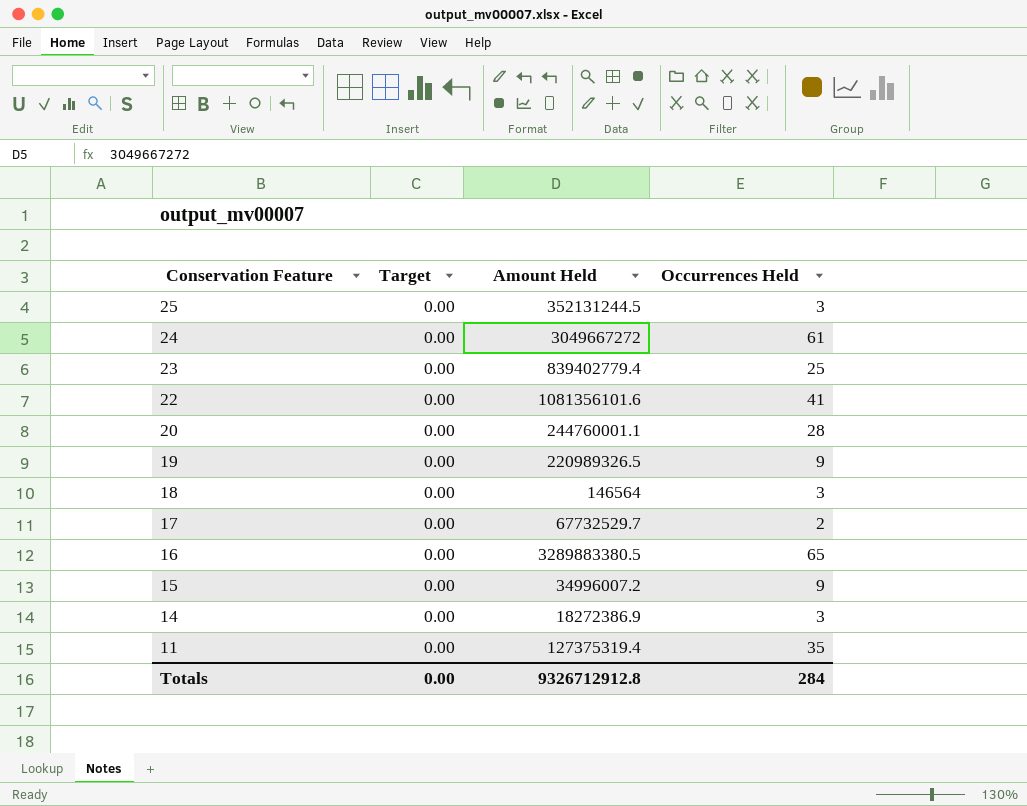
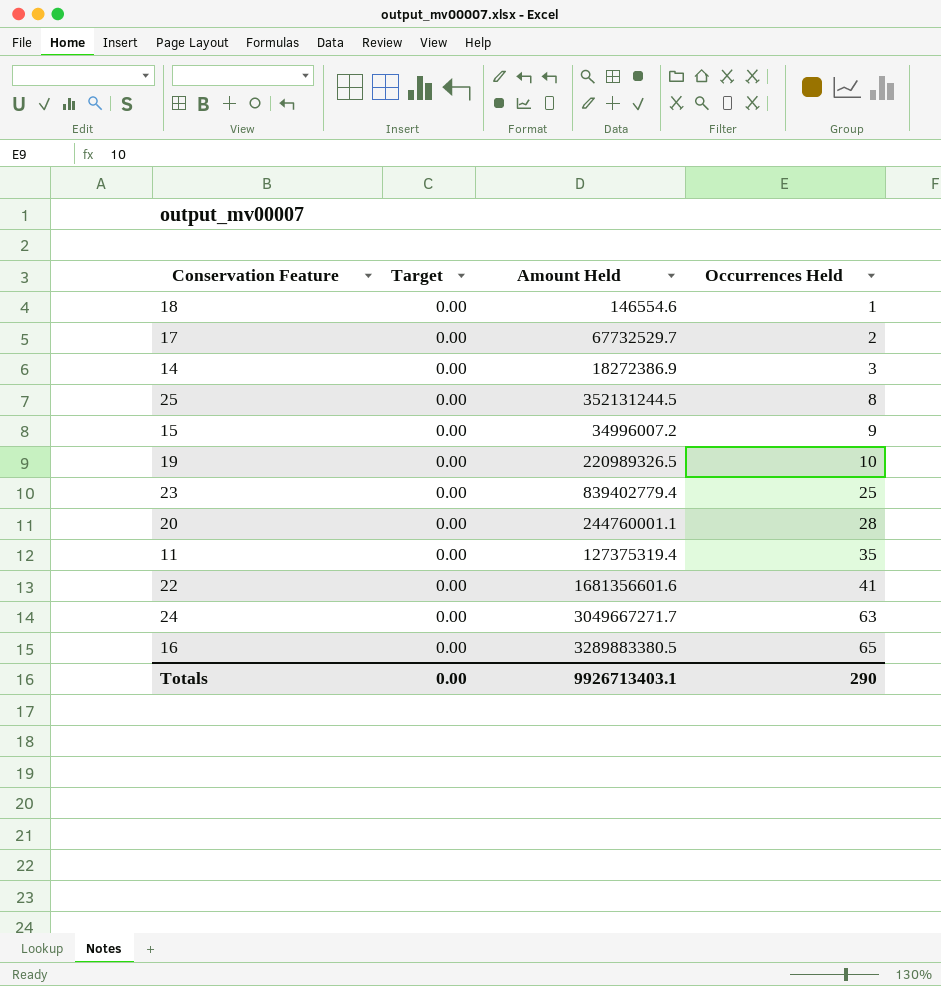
row order: Conservation Feature descending -> Occurrences Held ascending
18 | Amount Held: 146564 -> 146554.6
18 | Occurrences Held: 3 -> 1
25 | Occurrences Held: 3 -> 8
19 | Occurrences Held: 9 -> 10
22 | Amount Held: 1081356101.6 -> 1681356601.6
24 | Amount Held: 3049667272 -> 3049667271.7
24 | Occurrences Held: 61 -> 63
Totals | Amount Held: 9326712912.8 -> 9926713403.1
Totals | Occurrences Held: 284 -> 290

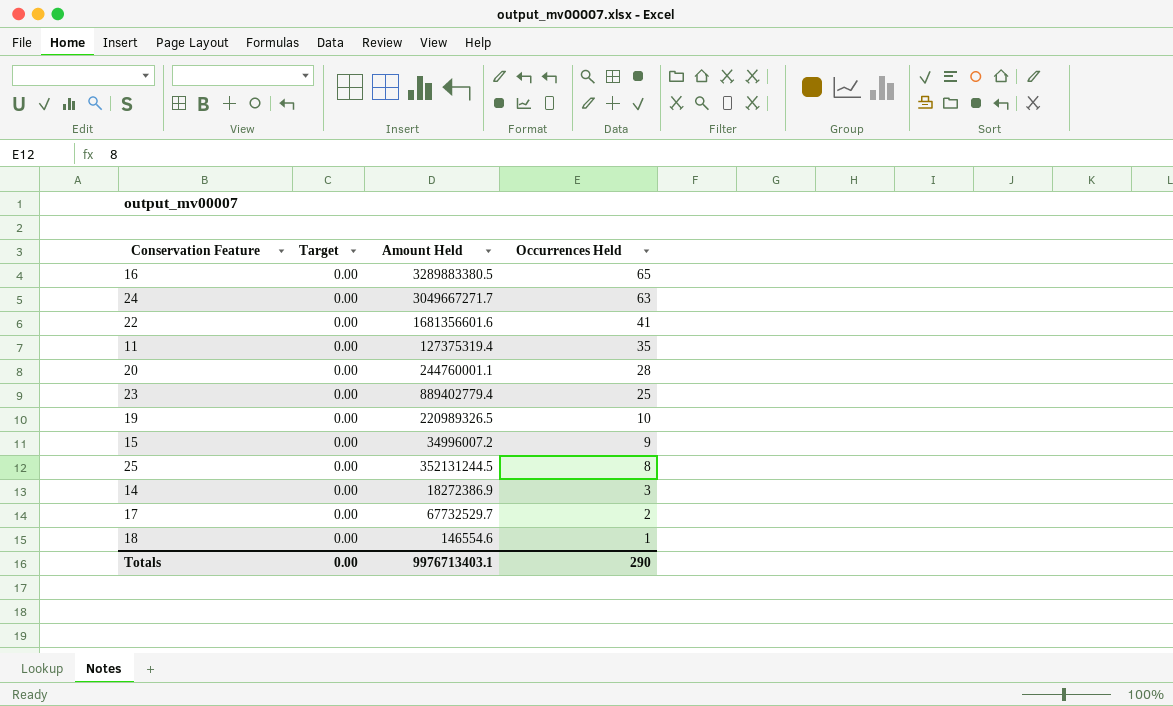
row order: Occurrences Held ascending -> Occurrences Held descending
23 | Amount Held: 839402779.4 -> 889402779.4
Totals | Amount Held: 9926713403.1 -> 9976713403.1

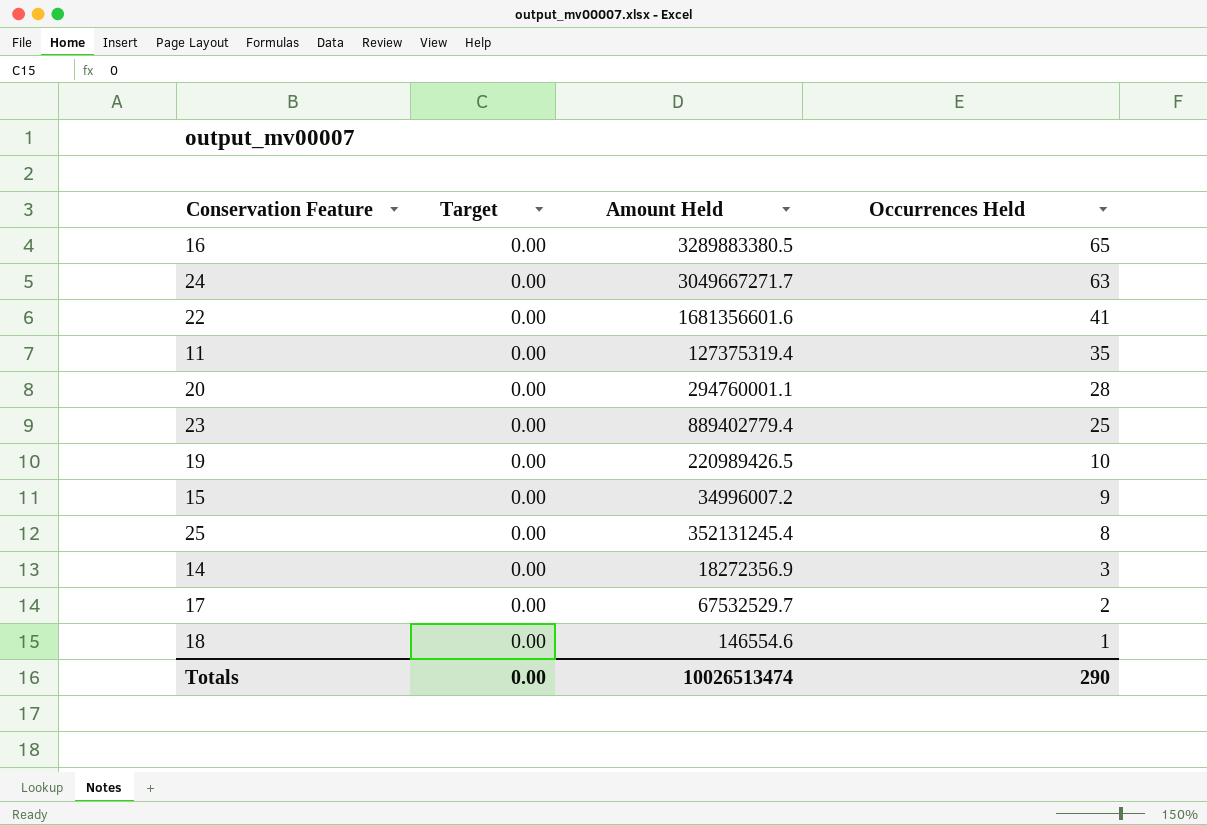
20 | Amount Held: 244760001.1 -> 294760001.1
19 | Amount Held: 220989326.5 -> 220989426.5
25 | Amount Held: 352131244.5 -> 352131245.4
14 | Amount Held: 18272386.9 -> 18272356.9
17 | Amount Held: 67732529.7 -> 67532529.7
Totals | Amount Held: 9976713403.1 -> 10026513474

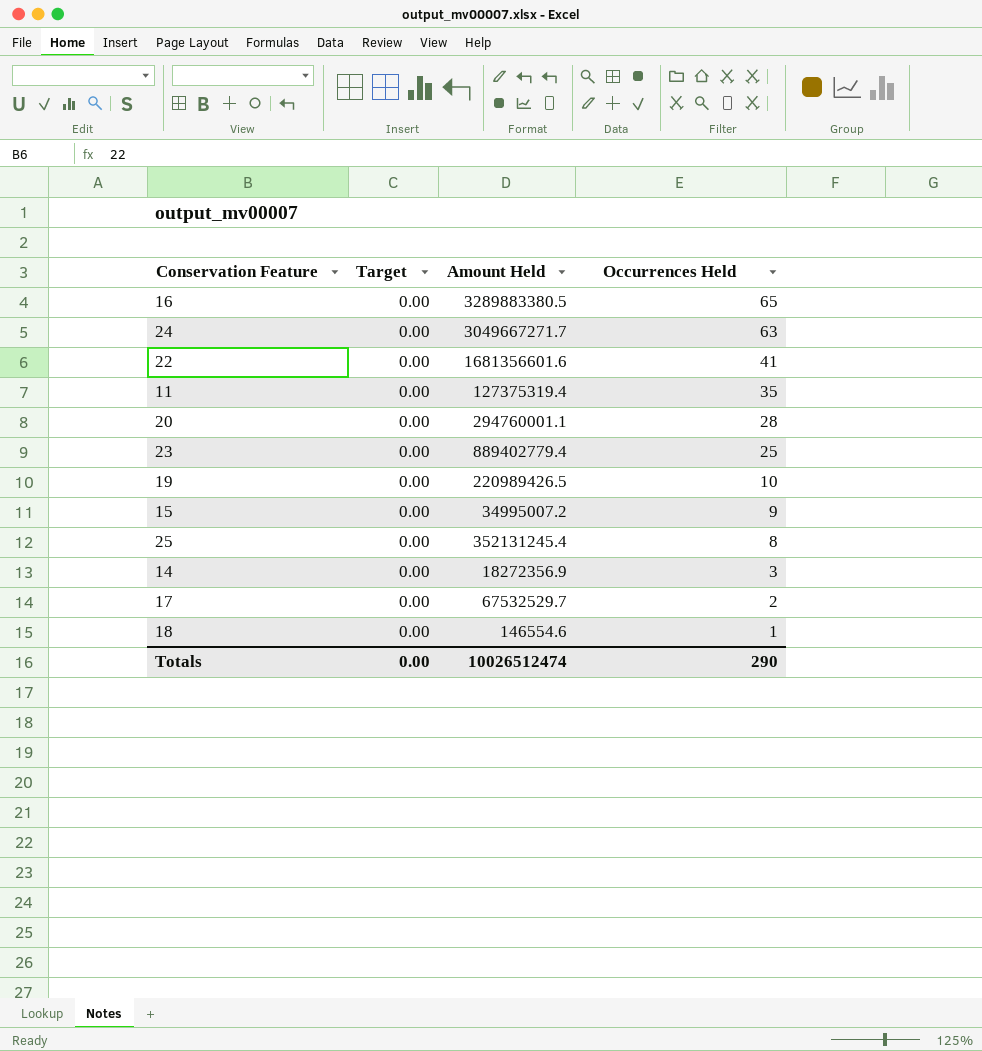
15 | Amount Held: 34996007.2 -> 34995007.2
Totals | Amount Held: 10026513474 -> 10026512474

